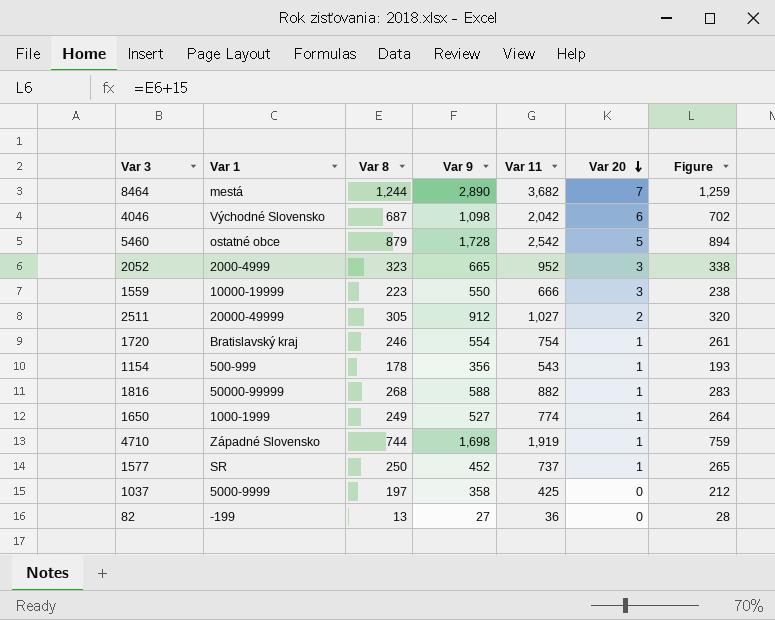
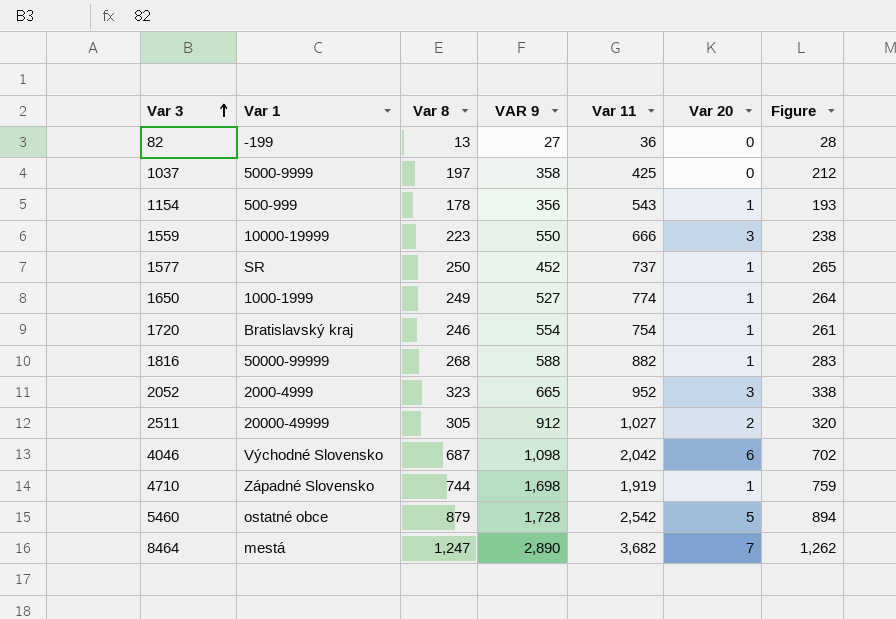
row order: Var 20 descending -> Var 3 ascending
column name: Var 9 -> VAR 9
8464 | Var 8: 1,244 -> 1,247
8464 | Figure: 1,259 -> 1,262

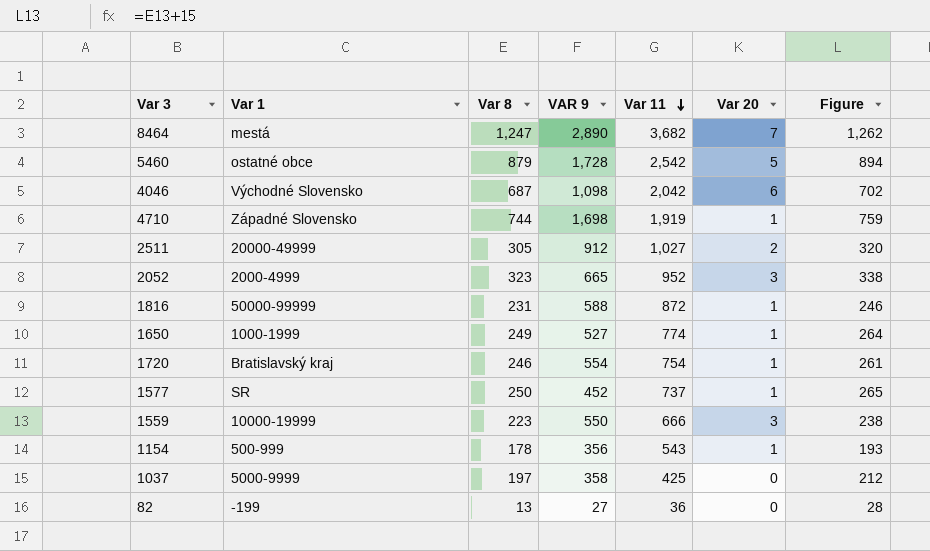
row order: Var 3 ascending -> Var 11 descending
1816 | Var 8: 268 -> 231
1816 | Var 11: 882 -> 872
1816 | Figure: 283 -> 246

